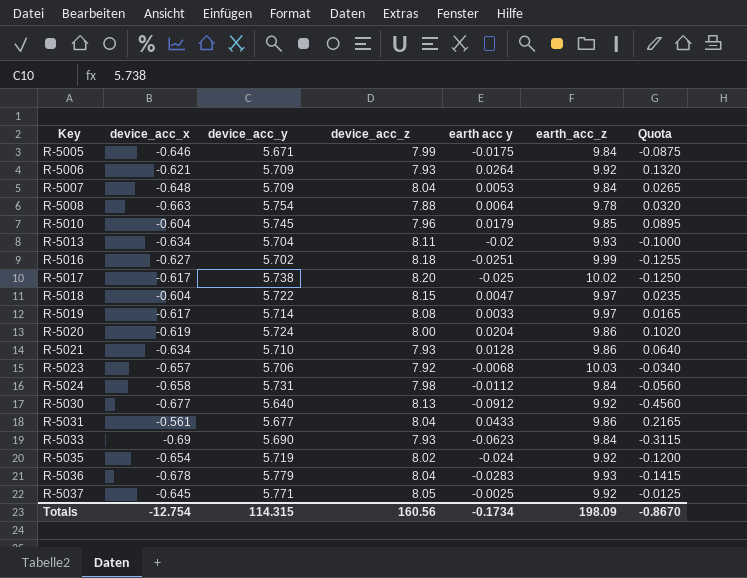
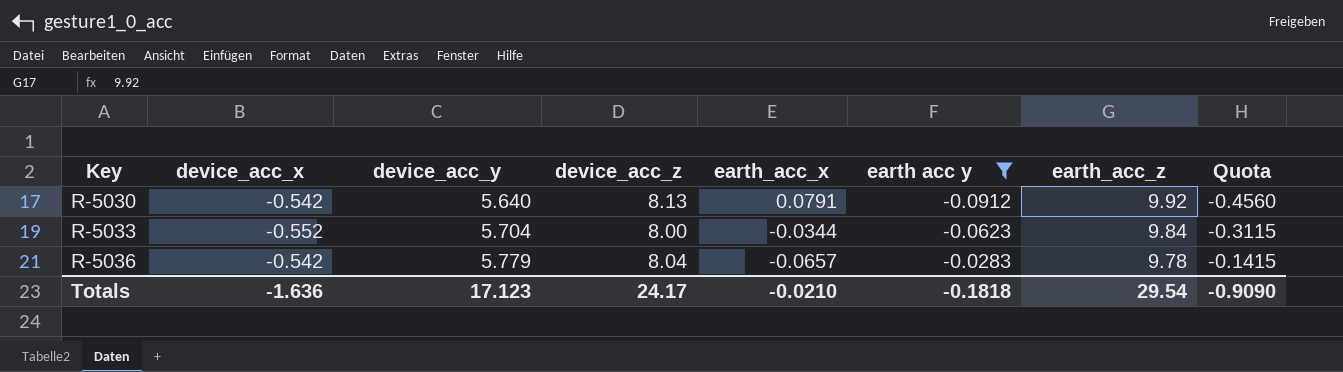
filter: none -> earth acc y <= -0.0283
column earth_acc_x | position: none -> 5
R-5030 | device_acc_x: -0.677 -> -0.542
R-5033 | device_acc_x: -0.69 -> -0.552
R-5033 | device_acc_y: 5.690 -> 5.704
R-5033 | device_acc_z: 7.93 -> 8.00
R-5036 | device_acc_x: -0.678 -> -0.542
R-5036 | earth_acc_z: 9.93 -> 9.78
Totals | device_acc_x: -12.754 -> -1.636
Totals | device_acc_y: 114.315 -> 17.123
Totals | device_acc_z: 160.56 -> 24.17
Totals | earth acc y: -0.1734 -> -0.1818
Totals | earth_acc_z: 198.09 -> 29.54
Totals | Quota: -0.8670 -> -0.9090

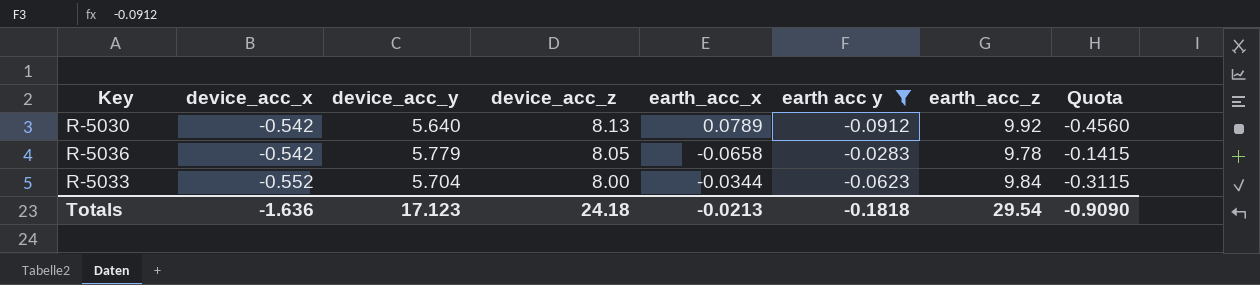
row order: Key ascending -> device_acc_x descending
R-5030 | earth_acc_x: 0.0791 -> 0.0789
R-5036 | device_acc_z: 8.04 -> 8.05
R-5036 | earth_acc_x: -0.0657 -> -0.0658
Totals | device_acc_z: 24.17 -> 24.18
Totals | earth_acc_x: -0.0210 -> -0.0213

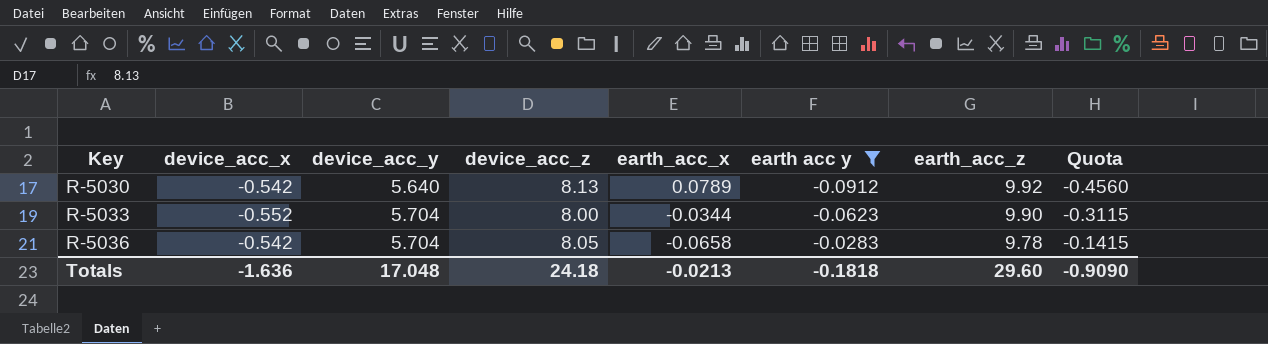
row order: device_acc_x descending -> Key ascending
R-5033 | earth_acc_z: 9.84 -> 9.90
R-5036 | device_acc_y: 5.779 -> 5.704
Totals | device_acc_y: 17.123 -> 17.048
Totals | earth_acc_z: 29.54 -> 29.60

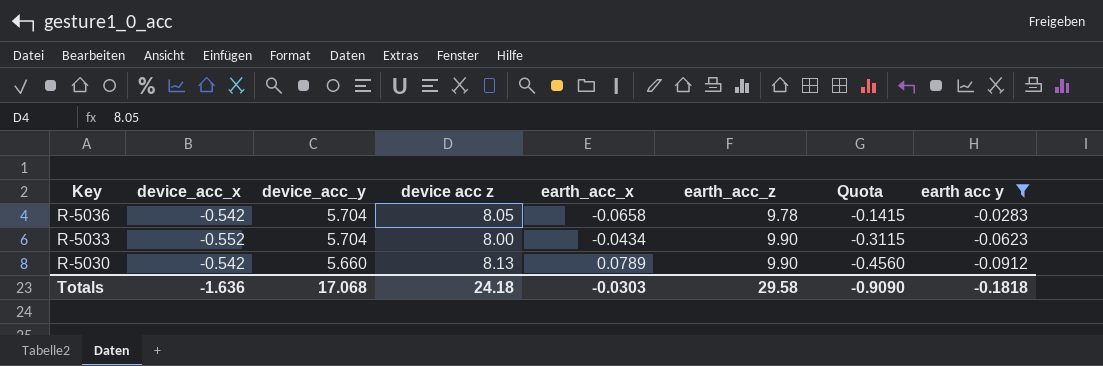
row order: Key ascending -> Key descending
column name: device_acc_z -> device acc z
column earth acc y | position: 6 -> 8
R-5033 | earth_acc_x: -0.0344 -> -0.0434
R-5030 | device_acc_y: 5.640 -> 5.660
R-5030 | earth_acc_z: 9.92 -> 9.90
Totals | device_acc_y: 17.048 -> 17.068
Totals | earth_acc_x: -0.0213 -> -0.0303
Totals | earth_acc_z: 29.60 -> 29.58

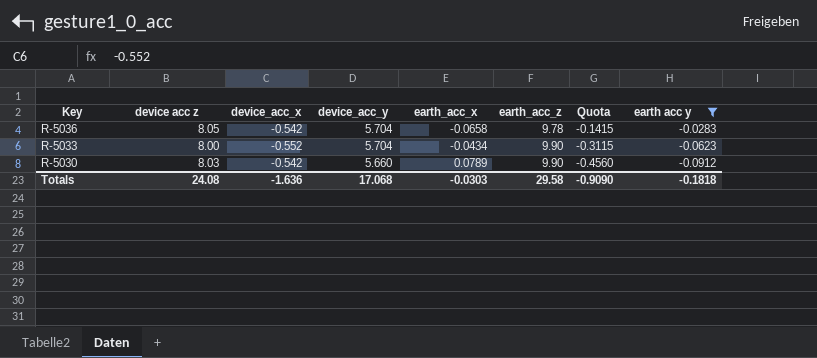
column device acc z | position: 4 -> 2
R-5030 | device acc z: 8.13 -> 8.03
Totals | device acc z: 24.18 -> 24.08

